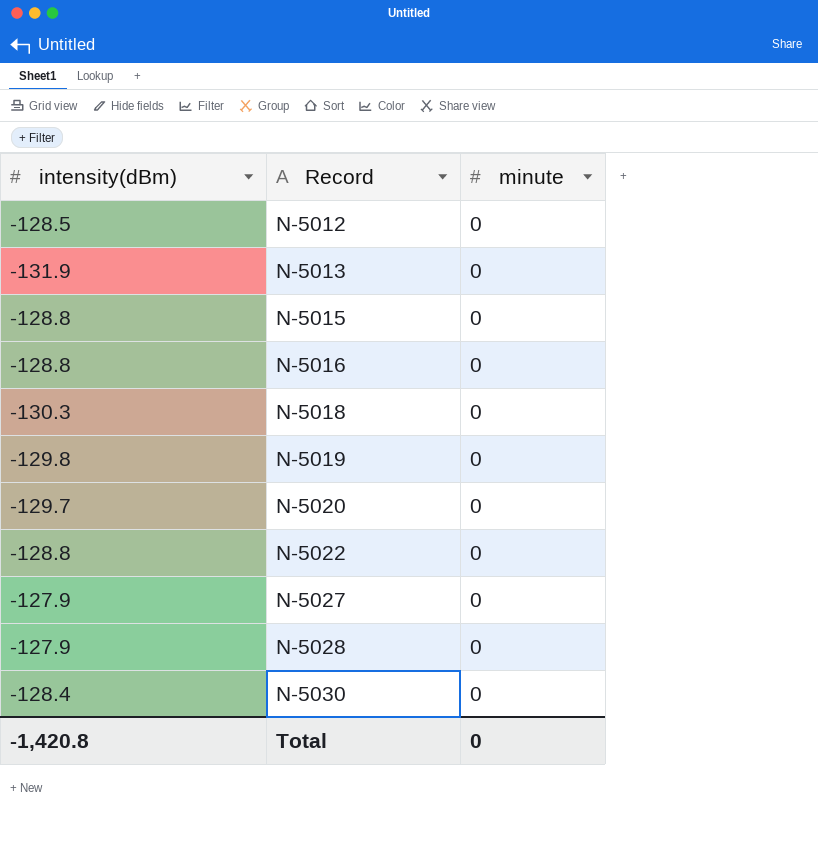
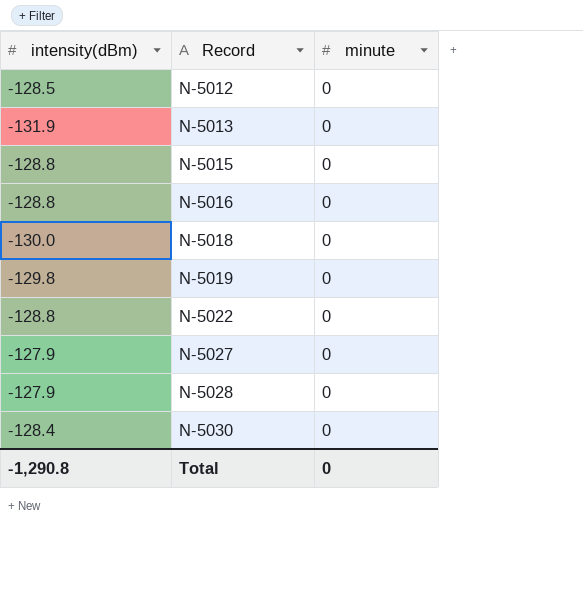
row N-5020: -129.7 | 0 -> none
N-5018 | intensity(dBm): -130.3 -> -130.0
Total | intensity(dBm): -1,420.8 -> -1,290.8

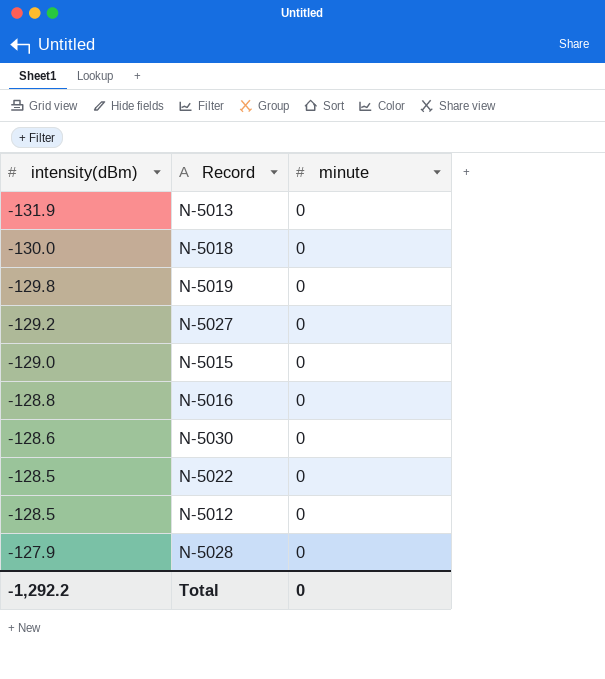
row order: Record ascending -> intensity(dBm) ascending
N-5027 | intensity(dBm): -127.9 -> -129.2
N-5015 | intensity(dBm): -128.8 -> -129.0
N-5030 | intensity(dBm): -128.4 -> -128.6
N-5022 | intensity(dBm): -128.8 -> -128.5
Total | intensity(dBm): -1,290.8 -> -1,292.2

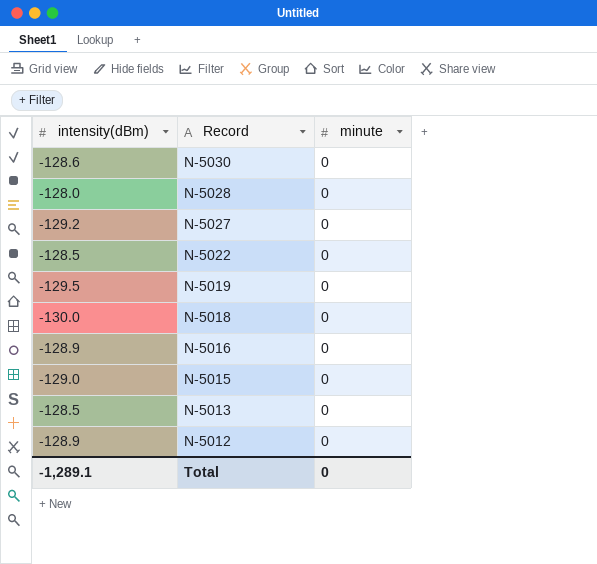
row order: intensity(dBm) ascending -> Record descending
N-5028 | intensity(dBm): -127.9 -> -128.0
N-5019 | intensity(dBm): -129.8 -> -129.5
N-5016 | intensity(dBm): -128.8 -> -128.9
N-5013 | intensity(dBm): -131.9 -> -128.5
N-5012 | intensity(dBm): -128.5 -> -128.9
Total | intensity(dBm): -1,292.2 -> -1,289.1

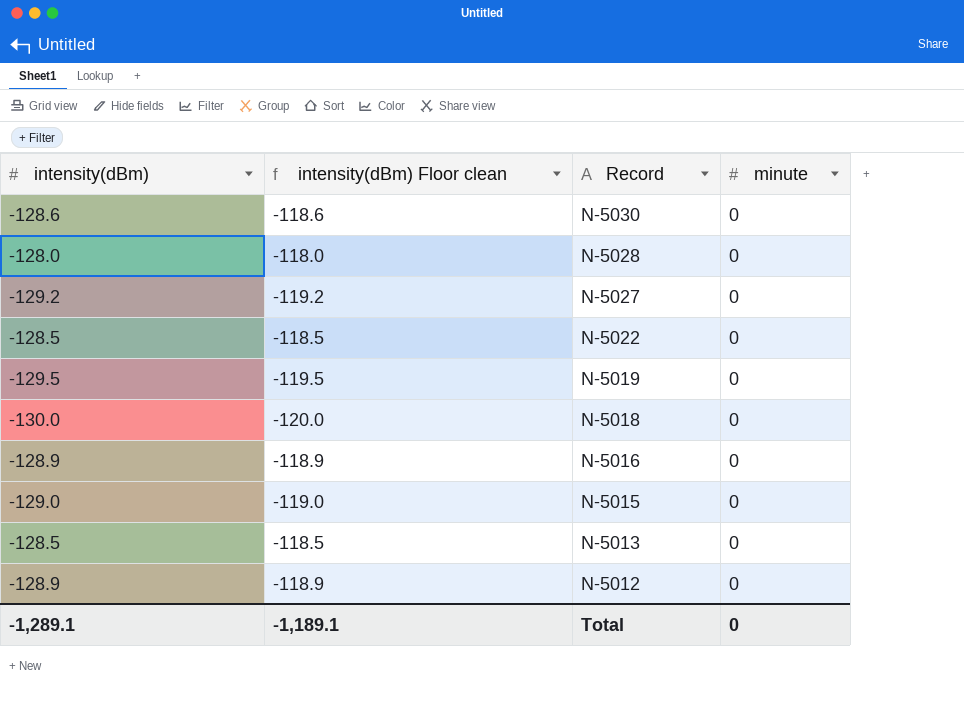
column intensity(dBm) Floor clean | formula: none -> [intensity(dBm)] + 10

